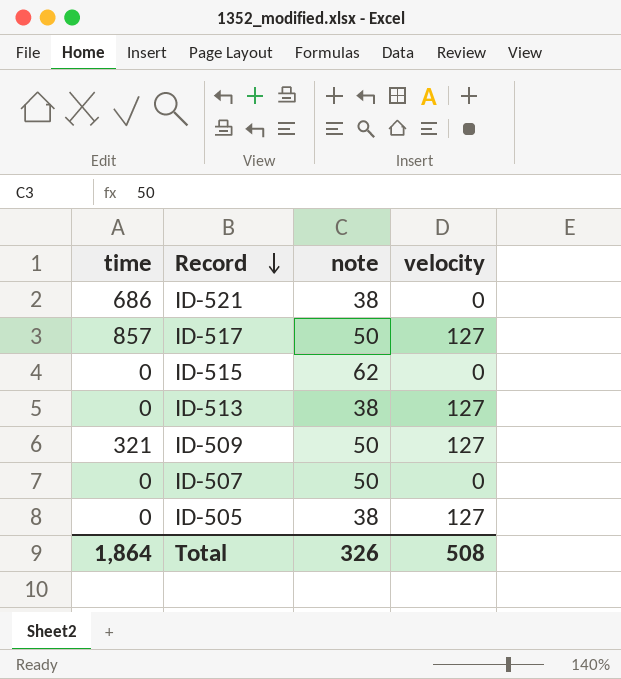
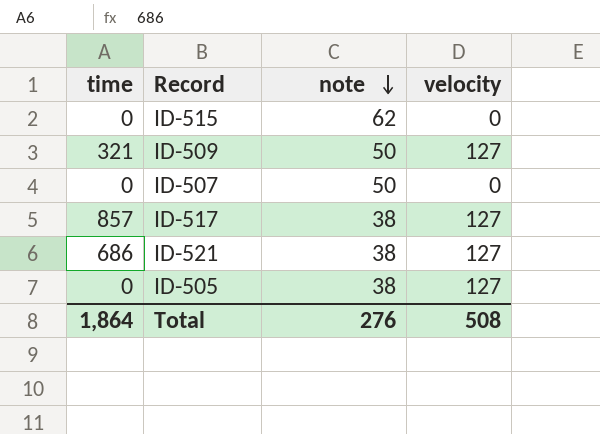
row order: Record descending -> note descending
row ID-513: 0 | 38 | 127 -> none
ID-517 | note: 50 -> 38
ID-521 | velocity: 0 -> 127
Total | note: 326 -> 276

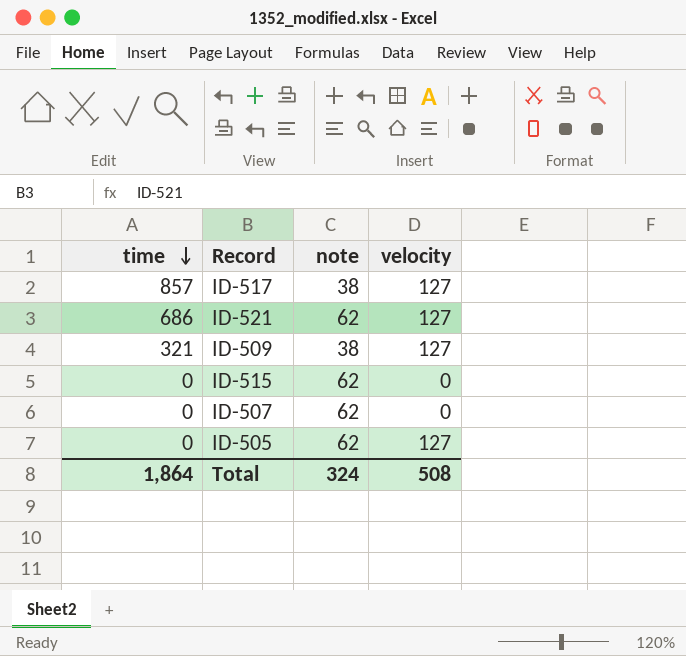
row order: note descending -> time descending
ID-521 | note: 38 -> 62
ID-509 | note: 50 -> 38
ID-507 | note: 50 -> 62
ID-505 | note: 38 -> 62
Total | note: 276 -> 324

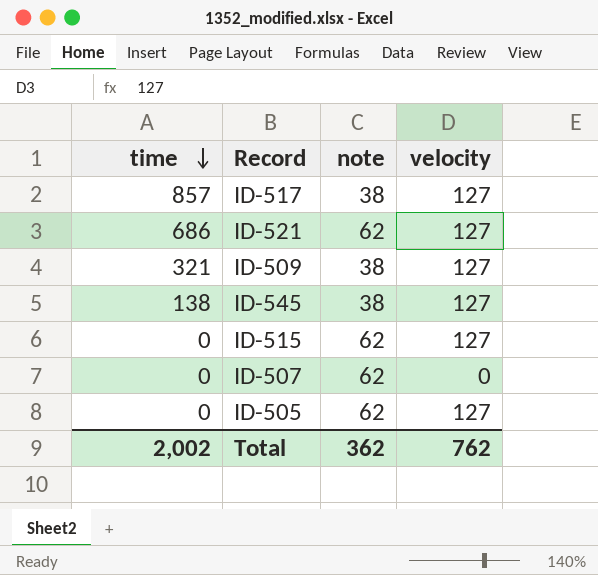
row ID-545: none -> 138 | 38 | 127
ID-515 | velocity: 0 -> 127
Total | time: 1,864 -> 2,002
Total | note: 324 -> 362
Total | velocity: 508 -> 762

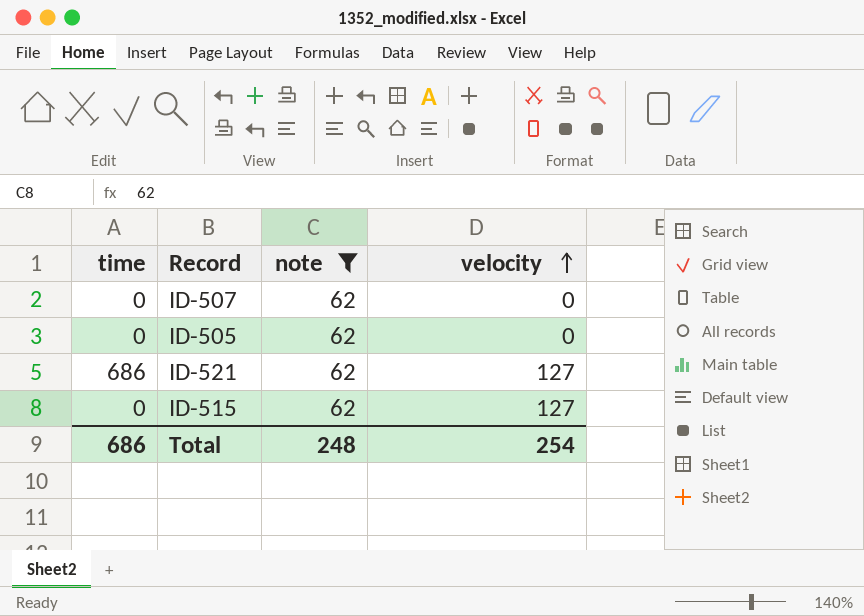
filter: none -> note = 62
row order: time descending -> velocity ascending
ID-505 | velocity: 127 -> 0
Total | time: 2,002 -> 686
Total | note: 362 -> 248
Total | velocity: 762 -> 254

